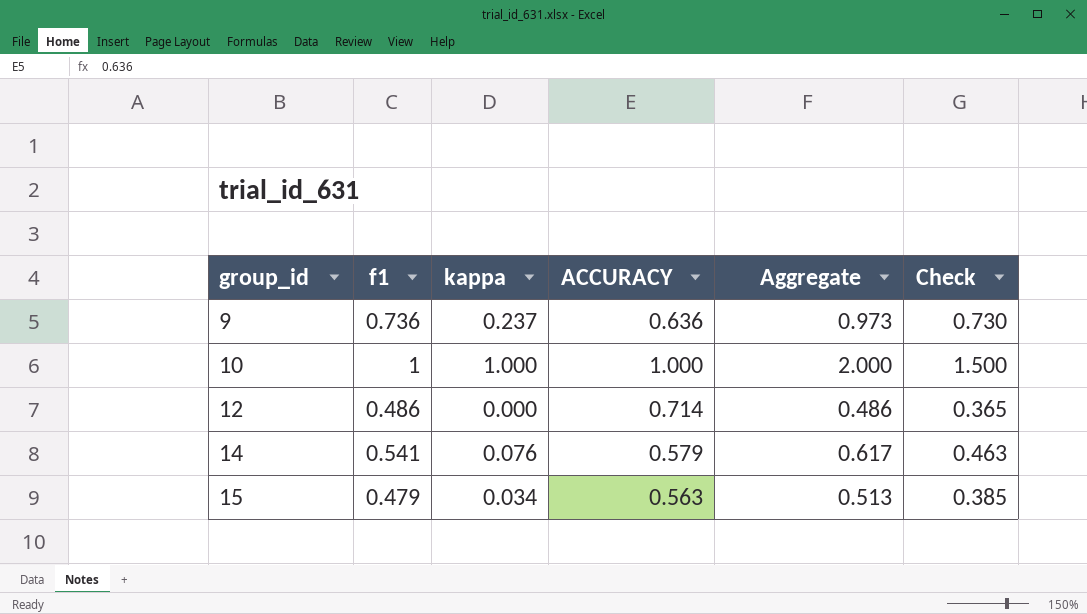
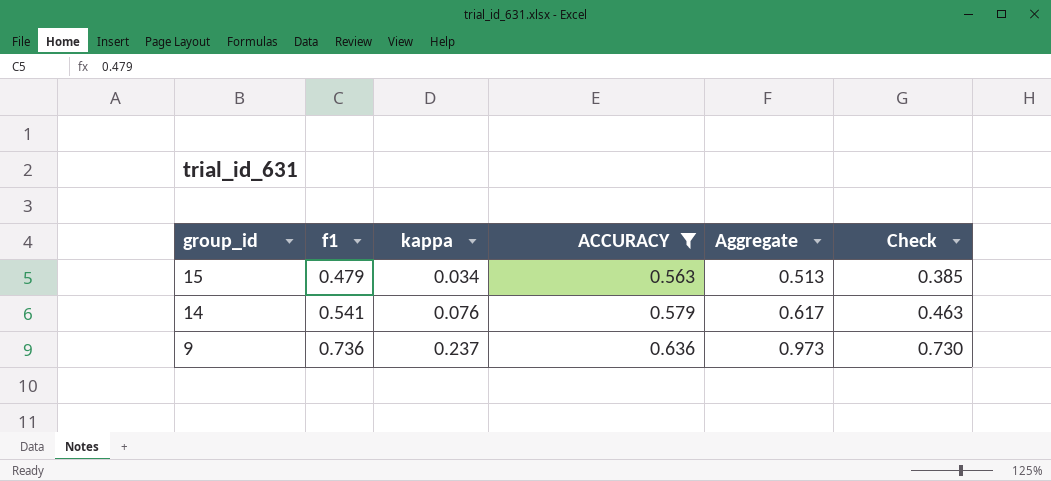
filter: none -> ACCURACY <= 0.636
row order: group_id ascending -> group_id descending

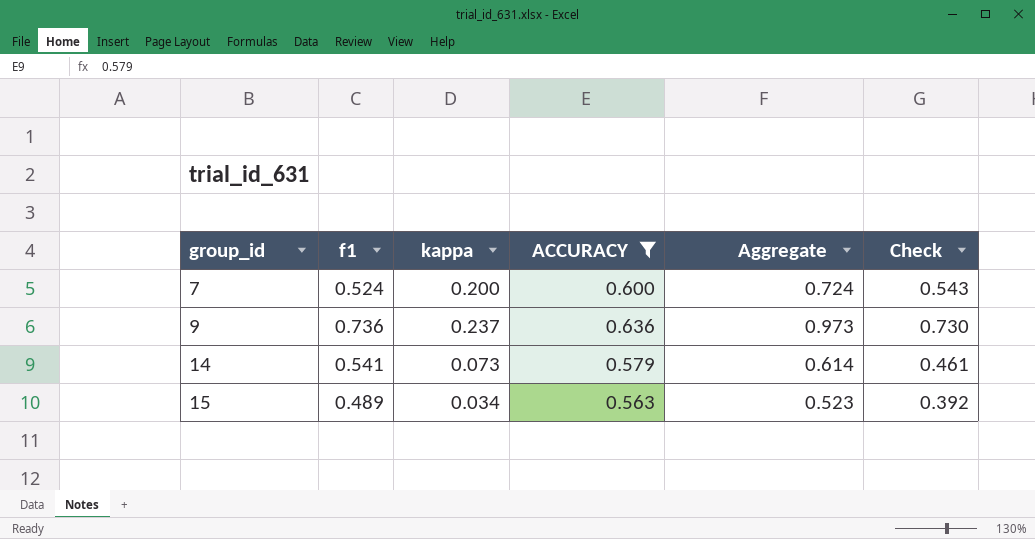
row order: group_id descending -> group_id ascending
row 7: none -> 0.524 | 0.200 | 0.600 | 0.724 | 0.543
14 | kappa: 0.076 -> 0.073
14 | Aggregate: 0.617 -> 0.614
14 | Check: 0.463 -> 0.461
15 | f1: 0.479 -> 0.489
15 | Aggregate: 0.513 -> 0.523
15 | Check: 0.385 -> 0.392

